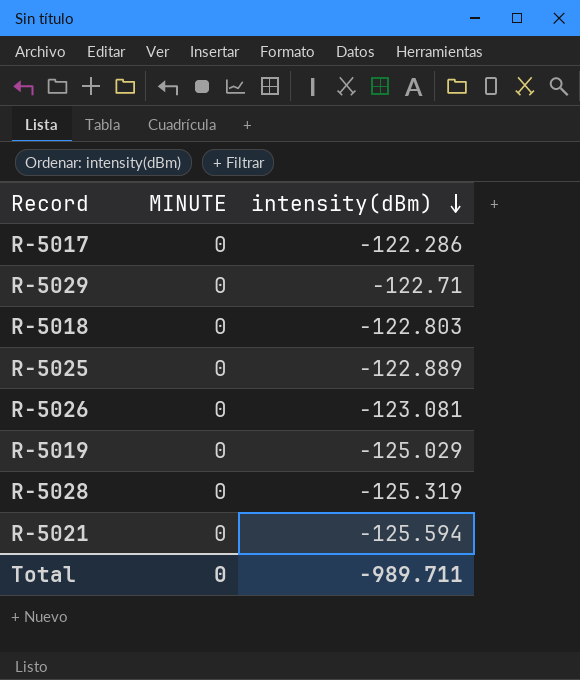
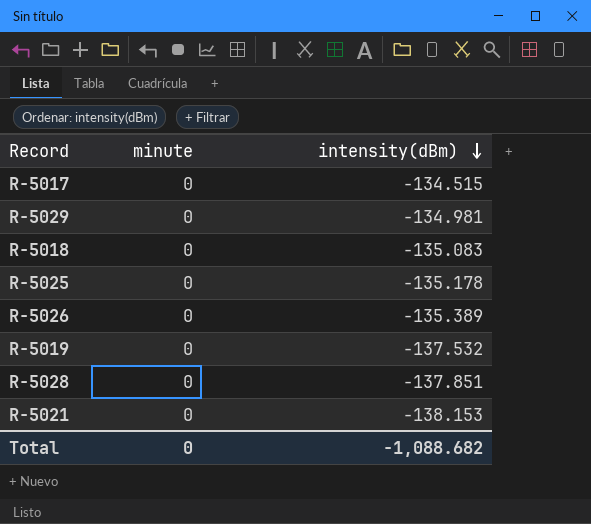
column name: MINUTE -> minute
R-5017 | intensity(dBm): -122.286 -> -134.515
R-5029 | intensity(dBm): -122.71 -> -134.981
R-5018 | intensity(dBm): -122.803 -> -135.083
R-5025 | intensity(dBm): -122.889 -> -135.178
R-5026 | intensity(dBm): -123.081 -> -135.389
R-5019 | intensity(dBm): -125.029 -> -137.532
R-5028 | intensity(dBm): -125.319 -> -137.851
R-5021 | intensity(dBm): -125.594 -> -138.153
Total | intensity(dBm): -989.711 -> -1,088.682

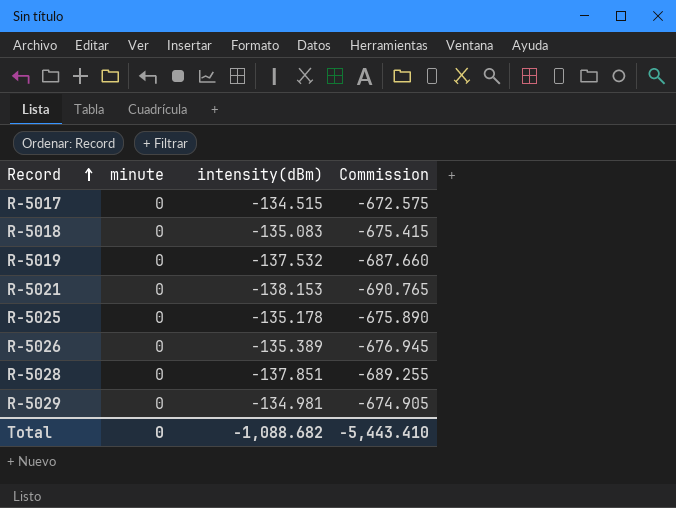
row order: intensity(dBm) descending -> Record ascending
column Commission | formula: none -> [intensity(dBm)] * 5

